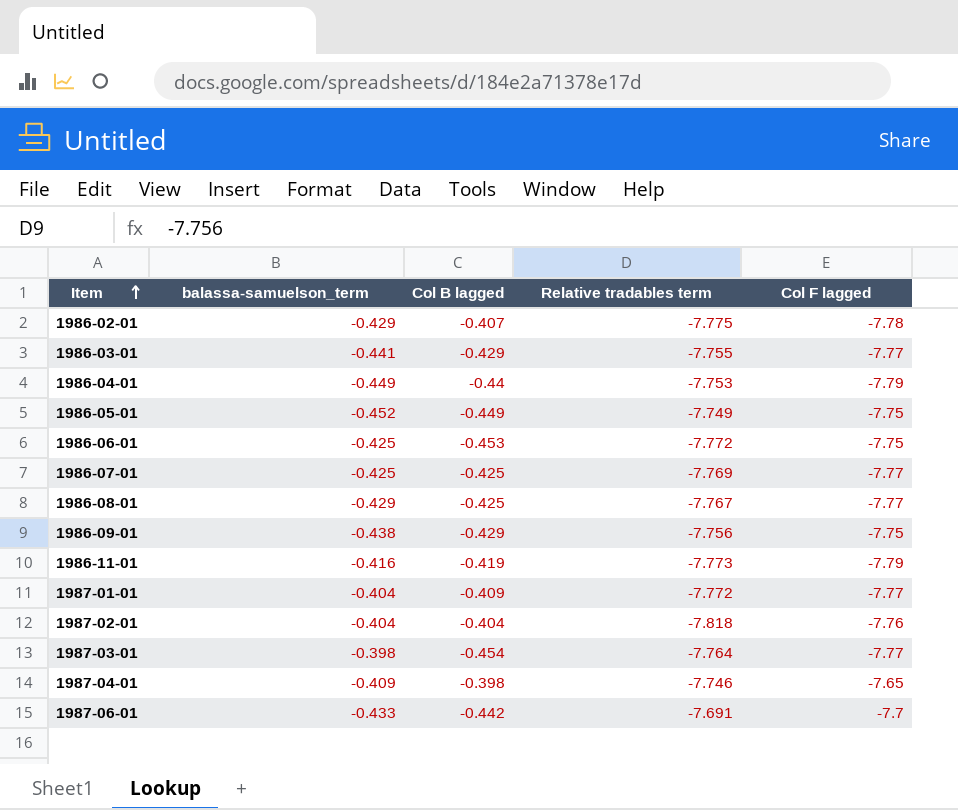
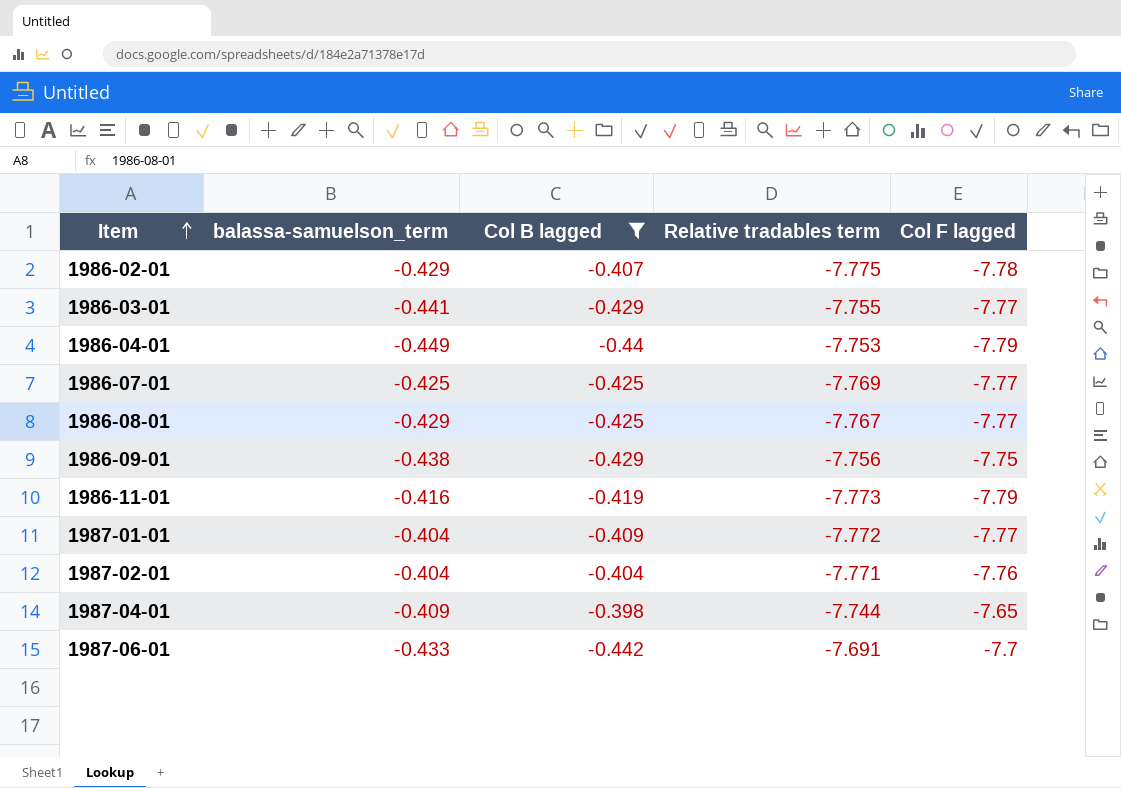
filter: none -> Col B lagged >= -0.442
1987-02-01 | Relative tradables term: -7.818 -> -7.771
1987-04-01 | Relative tradables term: -7.746 -> -7.744

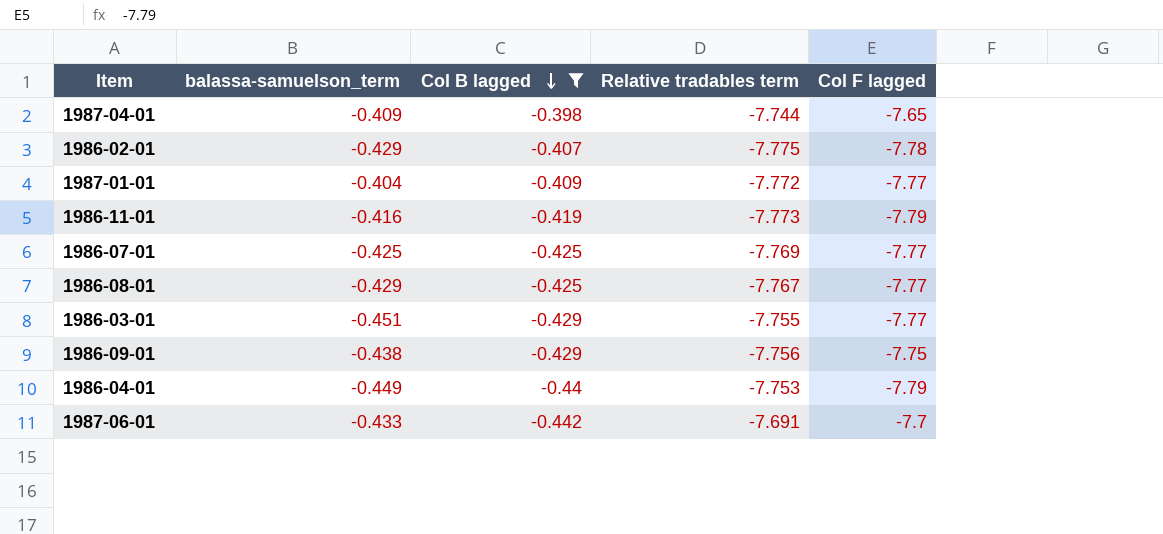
row order: Item ascending -> Col B lagged descending
row 1987-02-01: -0.404 | -0.404 | -7.771 | -7.76 -> none
1986-03-01 | balassa-samuelson_term: -0.441 -> -0.451

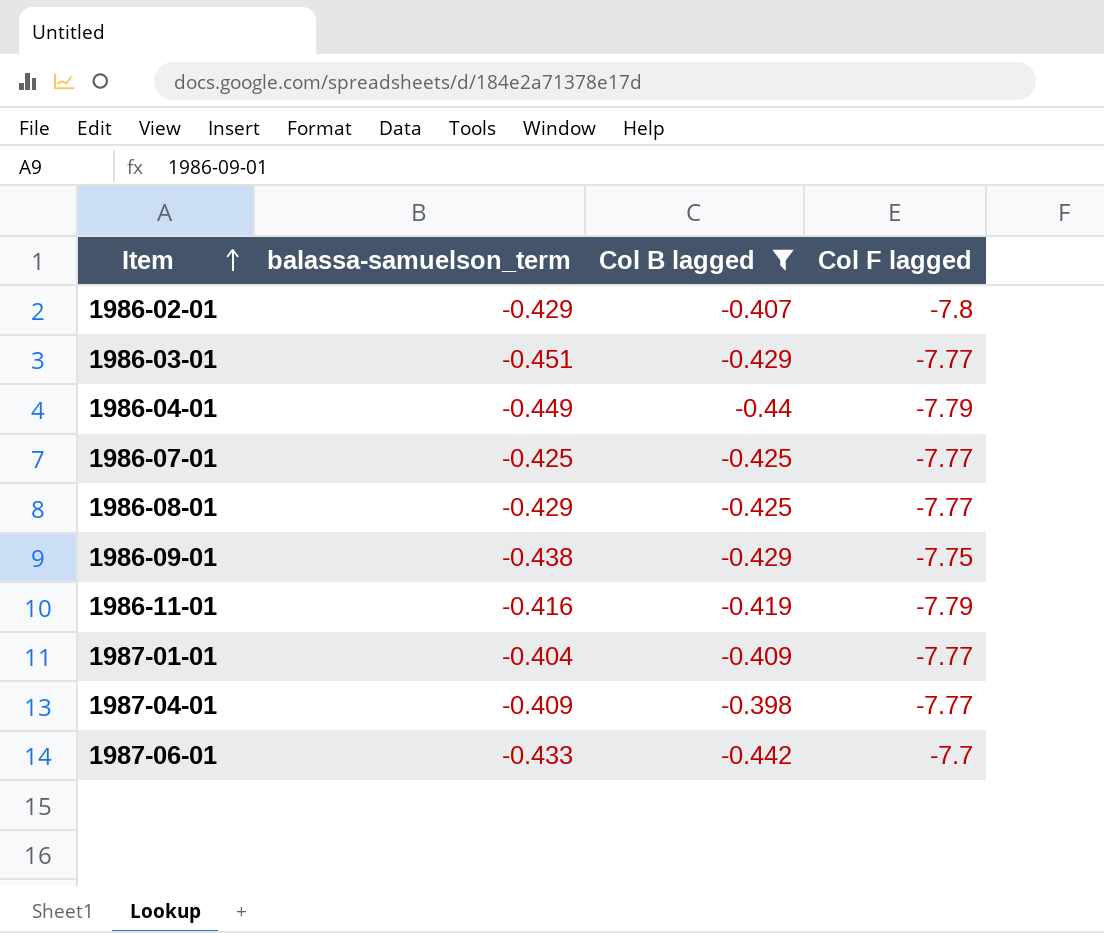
row order: Col B lagged descending -> Item ascending
column Relative tradables term | position: 4 -> none
1986-02-01 | Col F lagged: -7.78 -> -7.8
1987-04-01 | Col F lagged: -7.65 -> -7.77

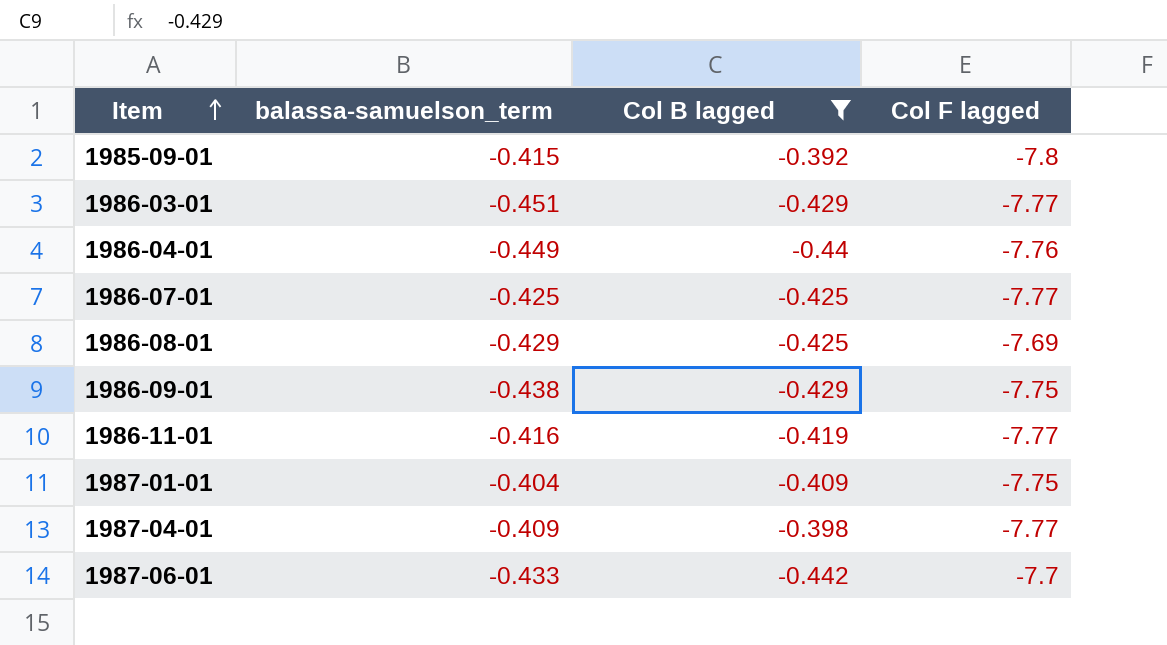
row 1986-02-01: -0.429 | -0.407 | -7.8 -> none
row 1985-09-01: none -> -0.415 | -0.392 | -7.8
1986-04-01 | Col F lagged: -7.79 -> -7.76
1986-08-01 | Col F lagged: -7.77 -> -7.69
1986-11-01 | Col F lagged: -7.79 -> -7.77
1987-01-01 | Col F lagged: -7.77 -> -7.75

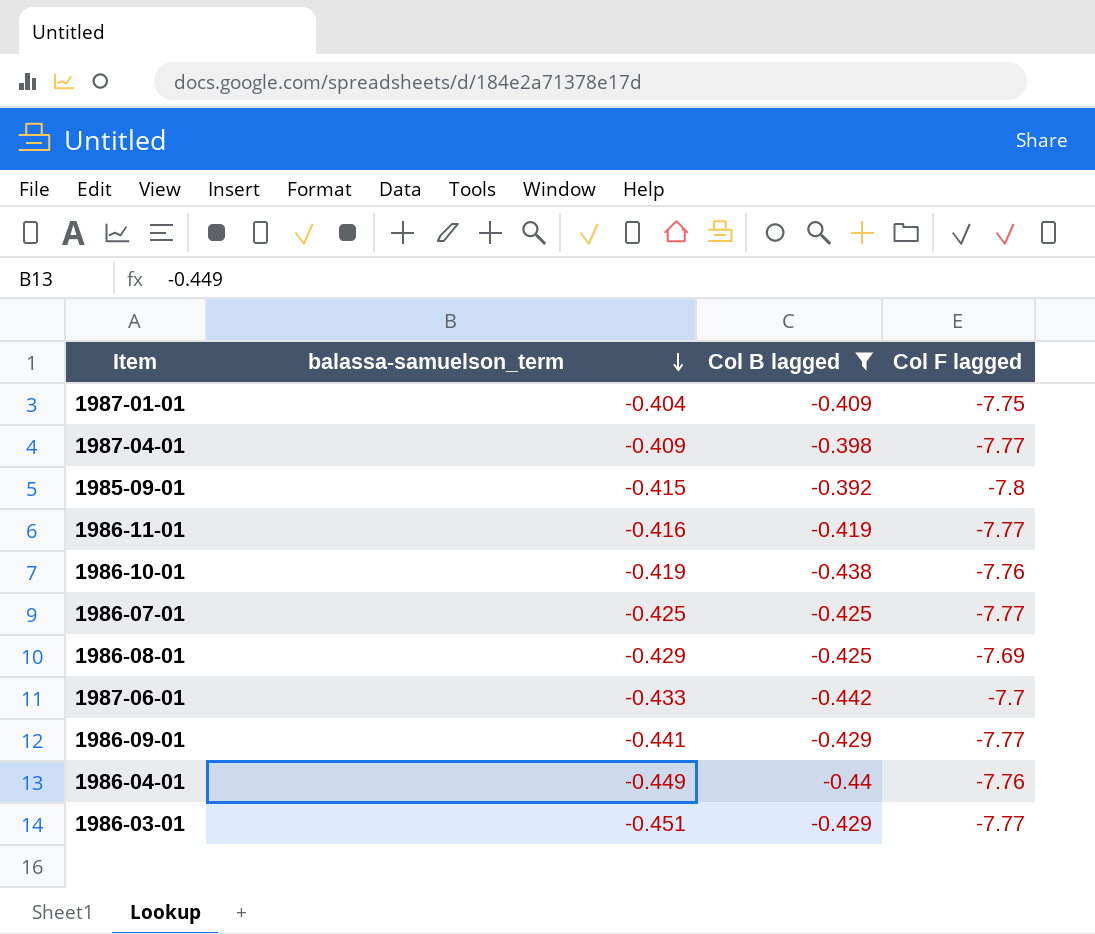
row order: Item ascending -> balassa-samuelson_term descending
row 1986-10-01: none -> -0.419 | -0.438 | -7.76
1986-09-01 | balassa-samuelson_term: -0.438 -> -0.441
1986-09-01 | Col F lagged: -7.75 -> -7.77

